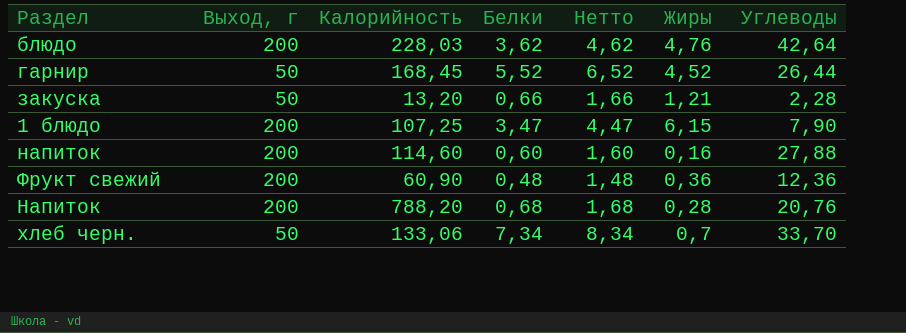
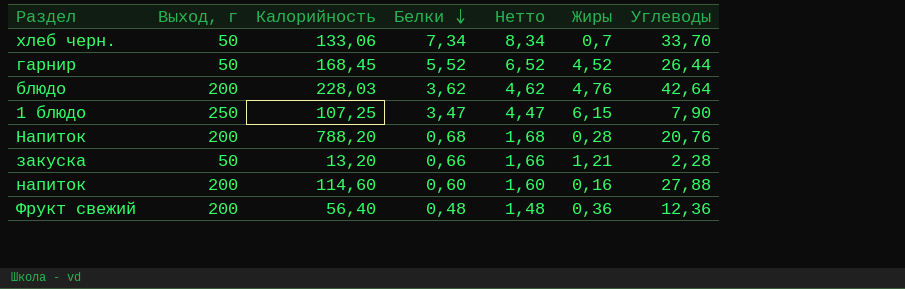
row order: none -> Белки descending
1 блюдо | Выход, г: 200 -> 250
Фрукт свежий | Калорийность: 60,90 -> 56,40

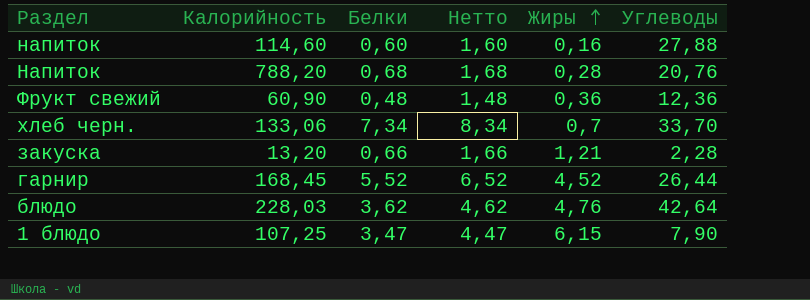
row order: Белки descending -> Жиры ascending
column Выход, г | position: 2 -> none
Фрукт свежий | Калорийность: 56,40 -> 60,90

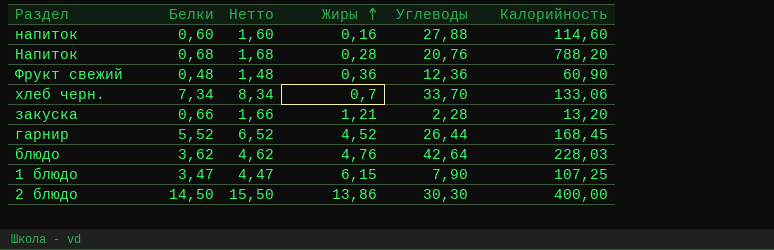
column Калорийность | position: 2 -> 6
row 2 блюдо: none -> 14,50 | 15,50 | 13,86 | 30,30 | 400,00

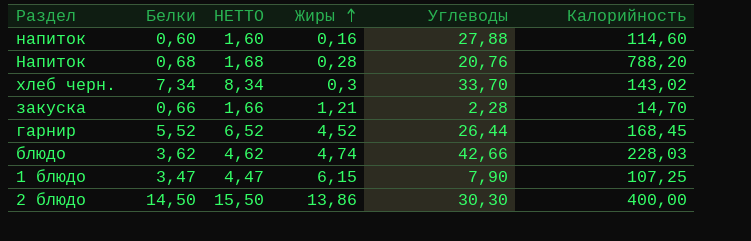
column name: Нетто -> НЕТТО
row Фрукт свежий: 0,48 | 1,48 | 0,36 | 12,36 | 60,90 -> none
хлеб черн. | Жиры: 0,7 -> 0,3
хлеб черн. | Калорийность: 133,06 -> 143,02
закуска | Калорийность: 13,20 -> 14,70
блюдо | Жиры: 4,76 -> 4,74
блюдо | Углеводы: 42,64 -> 42,66

